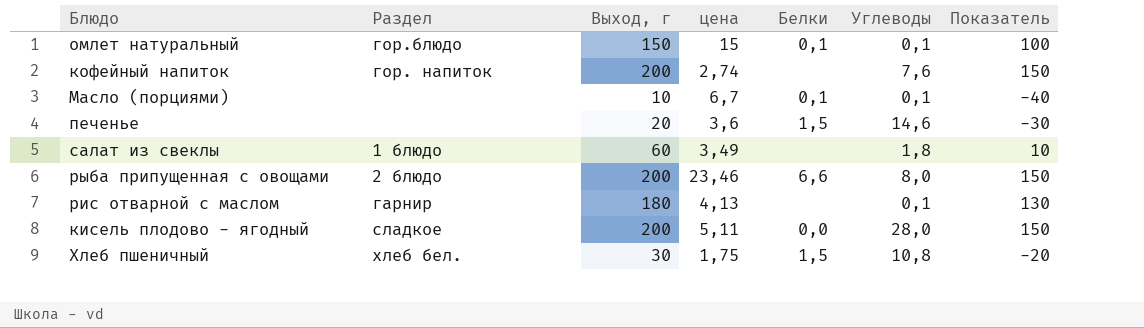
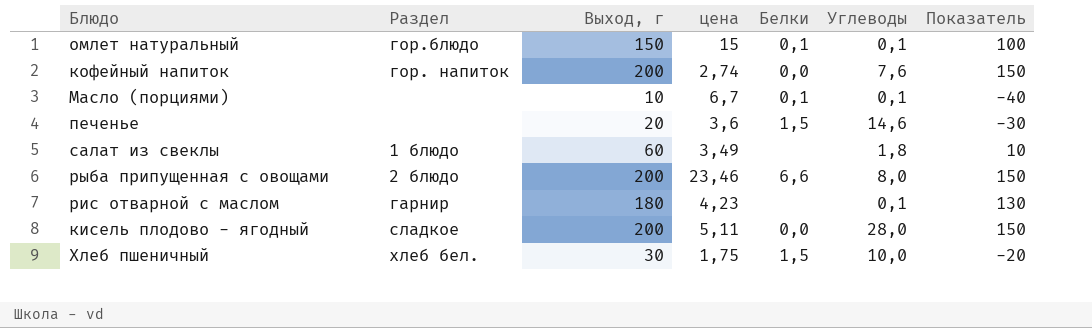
кофейный напиток | Белки: none -> 0,0
рис отварной с маслом | цена: 4,13 -> 4,23
Хлеб пшеничный | Углеводы: 10,8 -> 10,0

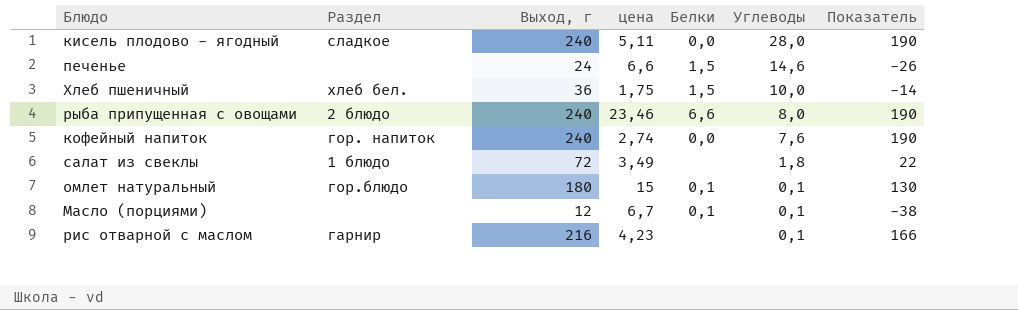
row order: none -> Углеводы descending
кисель плодово - ягодный | Выход, г: 200 -> 240
кисель плодово - ягодный | Показатель: 150 -> 190
печенье | Выход, г: 20 -> 24
печенье | цена: 3,6 -> 6,6
печенье | Показатель: -30 -> -26
Хлеб пшеничный | Выход, г: 30 -> 36
Хлеб пшеничный | Показатель: -20 -> -14
рыба припущенная с овощами | Выход, г: 200 -> 240
рыба припущенная с овощами | Показатель: 150 -> 190
кофейный напиток | Выход, г: 200 -> 240
кофейный напиток | Показатель: 150 -> 190
салат из свеклы | Выход, г: 60 -> 72
салат из свеклы | Показатель: 10 -> 22
омлет натуральный | Выход, г: 150 -> 180
омлет натуральный | Показатель: 100 -> 130
Масло (порциями) | Выход, г: 10 -> 12
Масло (порциями) | Показатель: -40 -> -38
рис отварной с маслом | Выход, г: 180 -> 216
рис отварной с маслом | Показатель: 130 -> 166

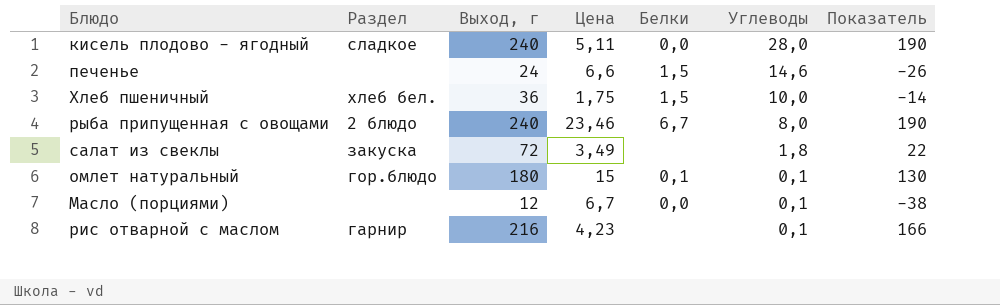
column name: цена -> Цена
row кофейный напиток: гор. напиток | 240 | 2,74 | 0,0 | 7,6 | 190 -> none
рыба припущенная с овощами | Белки: 6,6 -> 6,7
салат из свеклы | Раздел: 1 блюдо -> закуска
Масло (порциями) | Белки: 0,1 -> 0,0

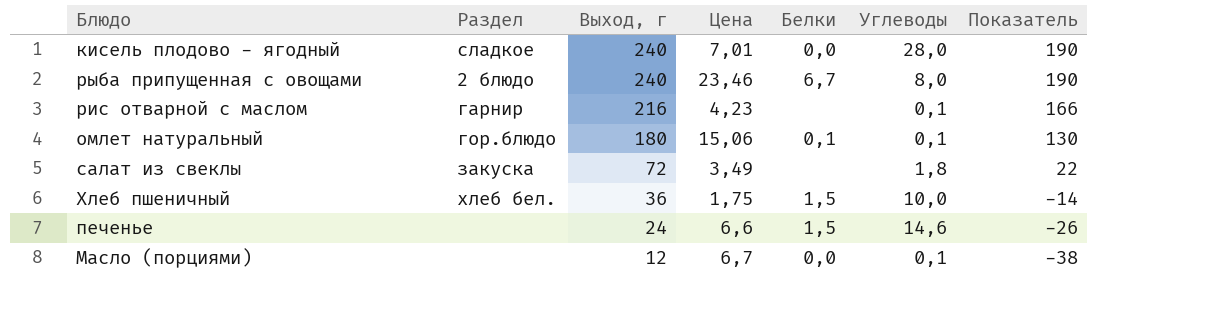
row order: Углеводы descending -> Выход, г descending
кисель плодово - ягодный | Цена: 5,11 -> 7,01
омлет натуральный | Цена: 15 -> 15,06

